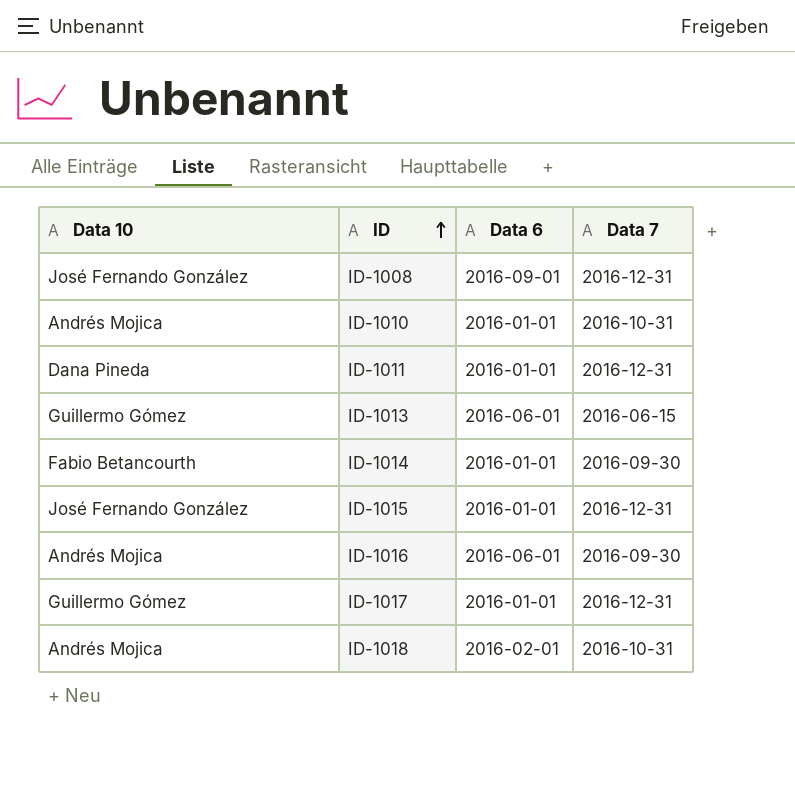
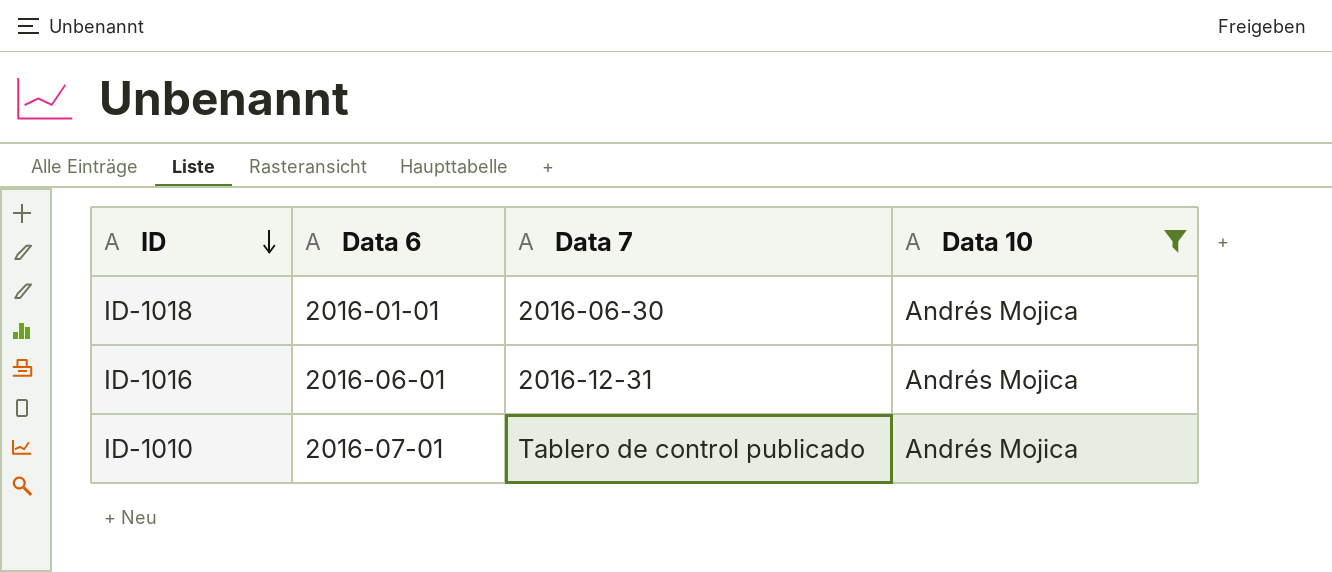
filter: none -> Data 10 = Andrés Mojica
row order: ID ascending -> ID descending
column Data 10 | position: 1 -> 4
ID-1018 | Data 6: 2016-02-01 -> 2016-01-01
ID-1018 | Data 7: 2016-10-31 -> 2016-06-30
ID-1016 | Data 7: 2016-09-30 -> 2016-12-31
ID-1010 | Data 6: 2016-01-01 -> 2016-07-01
ID-1010 | Data 7: 2016-10-31 -> Tablero de control publicado

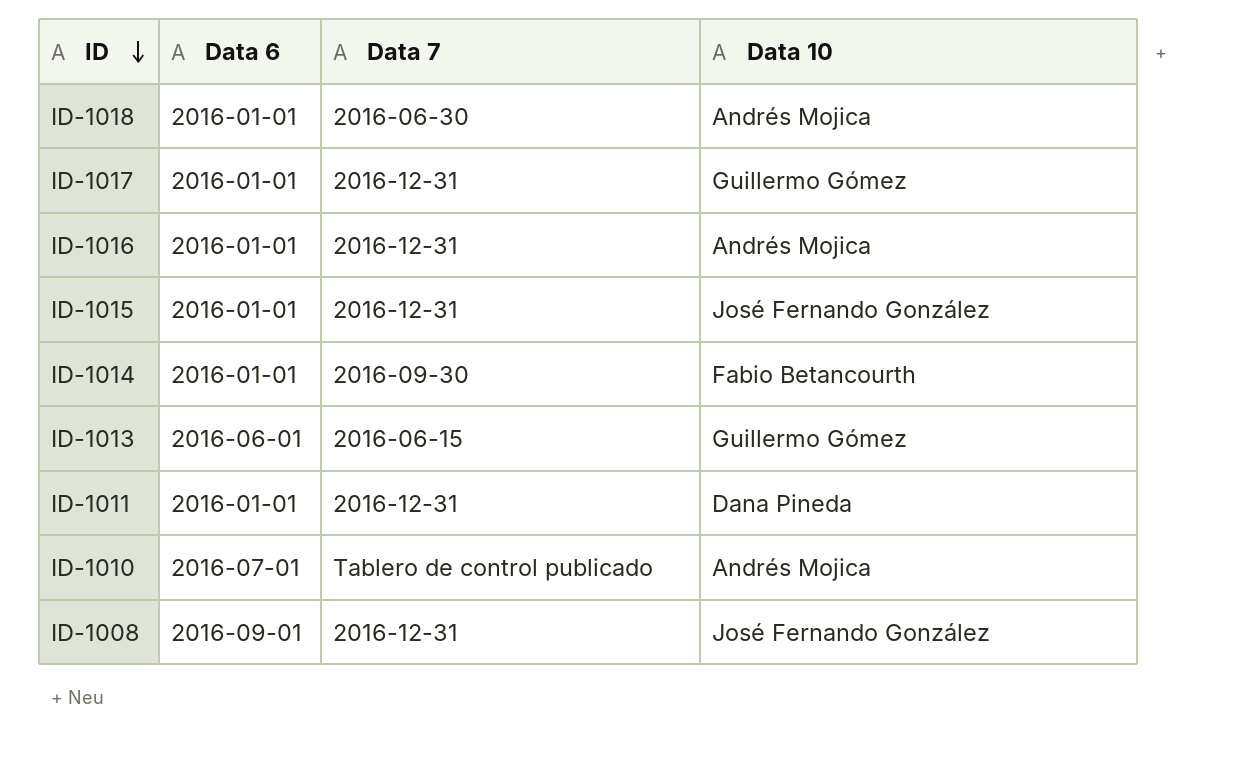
filter: Data 10 = Andrés Mojica -> none
ID-1016 | Data 6: 2016-06-01 -> 2016-01-01

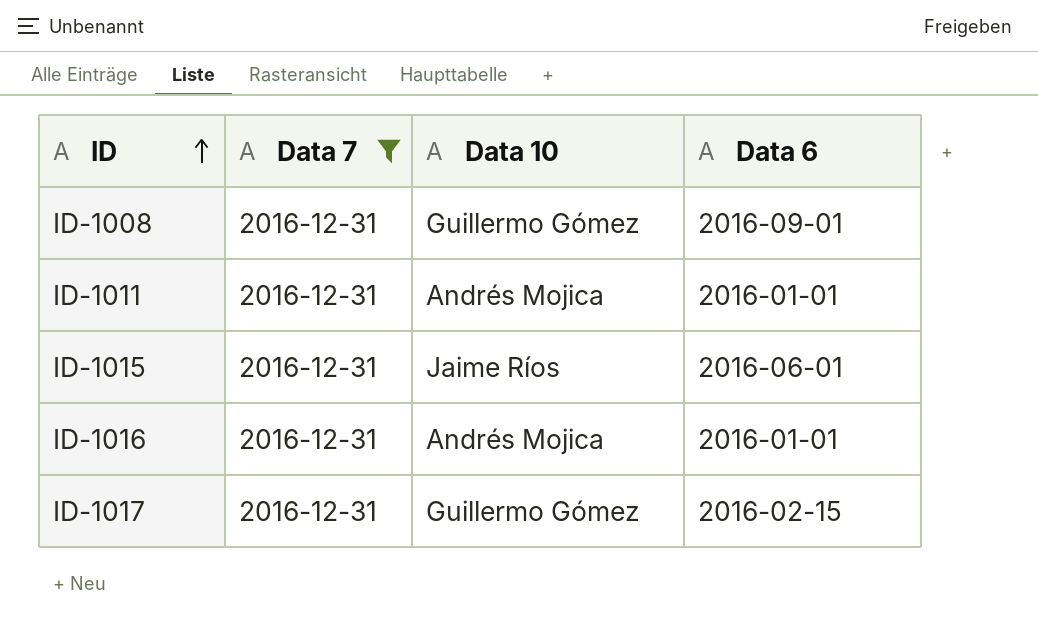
filter: none -> Data 7 = 2016-12-31
row order: ID descending -> ID ascending
column Data 6 | position: 2 -> 4
ID-1008 | Data 10: José Fernando González -> Guillermo Gómez
ID-1011 | Data 10: Dana Pineda -> Andrés Mojica
ID-1015 | Data 10: José Fernando González -> Jaime Ríos
ID-1015 | Data 6: 2016-01-01 -> 2016-06-01
ID-1017 | Data 6: 2016-01-01 -> 2016-02-15

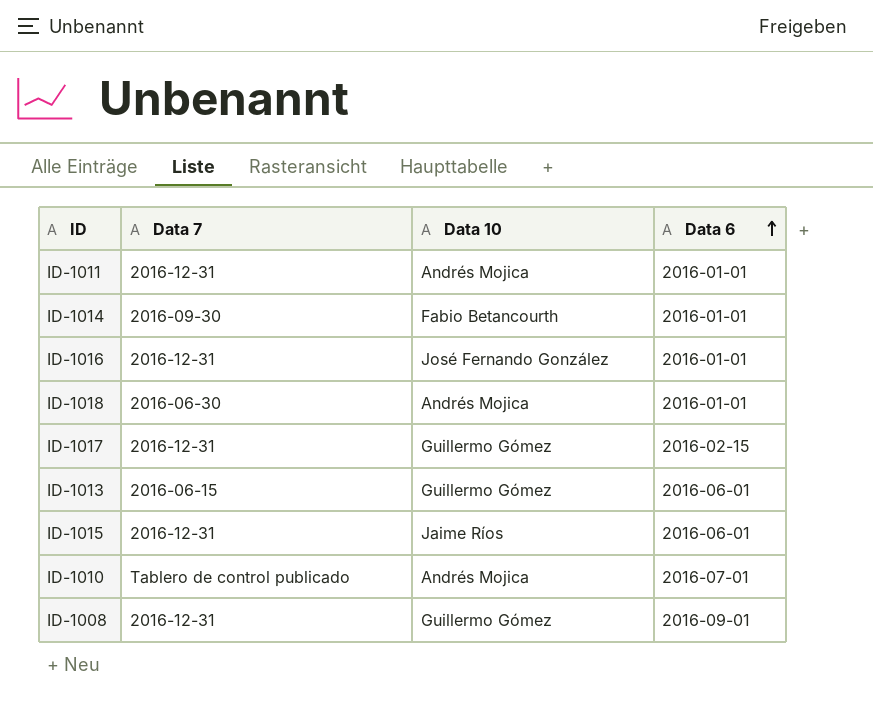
filter: Data 7 = 2016-12-31 -> none
row order: ID ascending -> Data 6 ascending
ID-1016 | Data 10: Andrés Mojica -> José Fernando González

